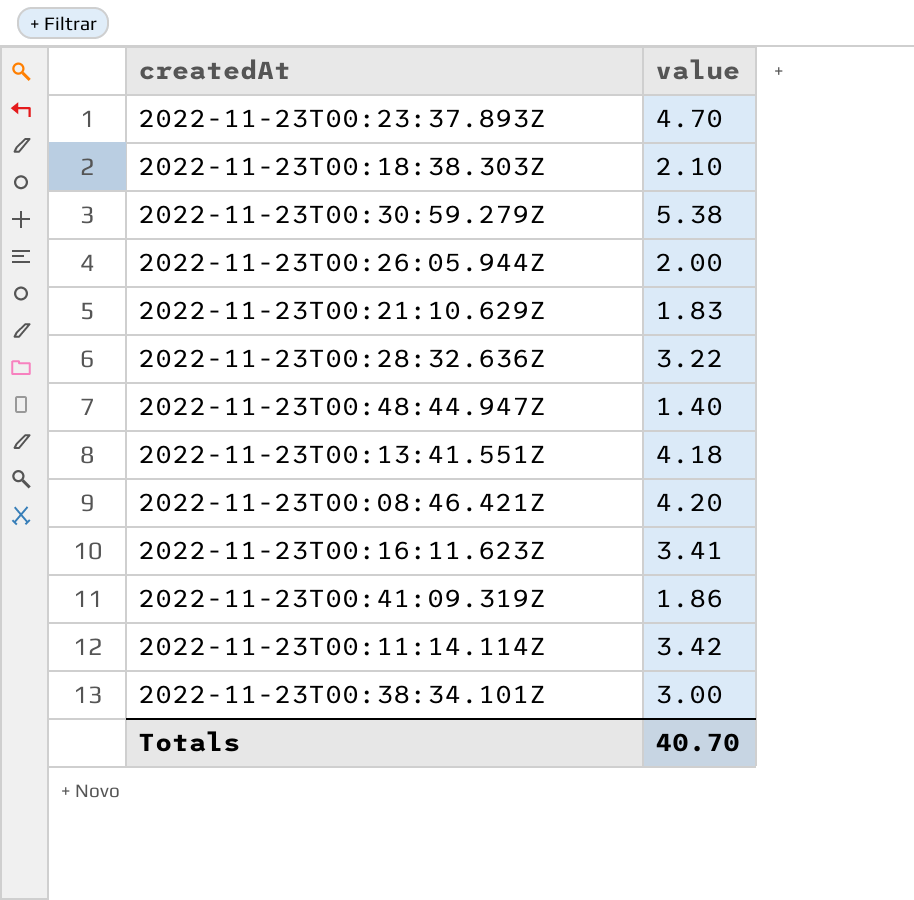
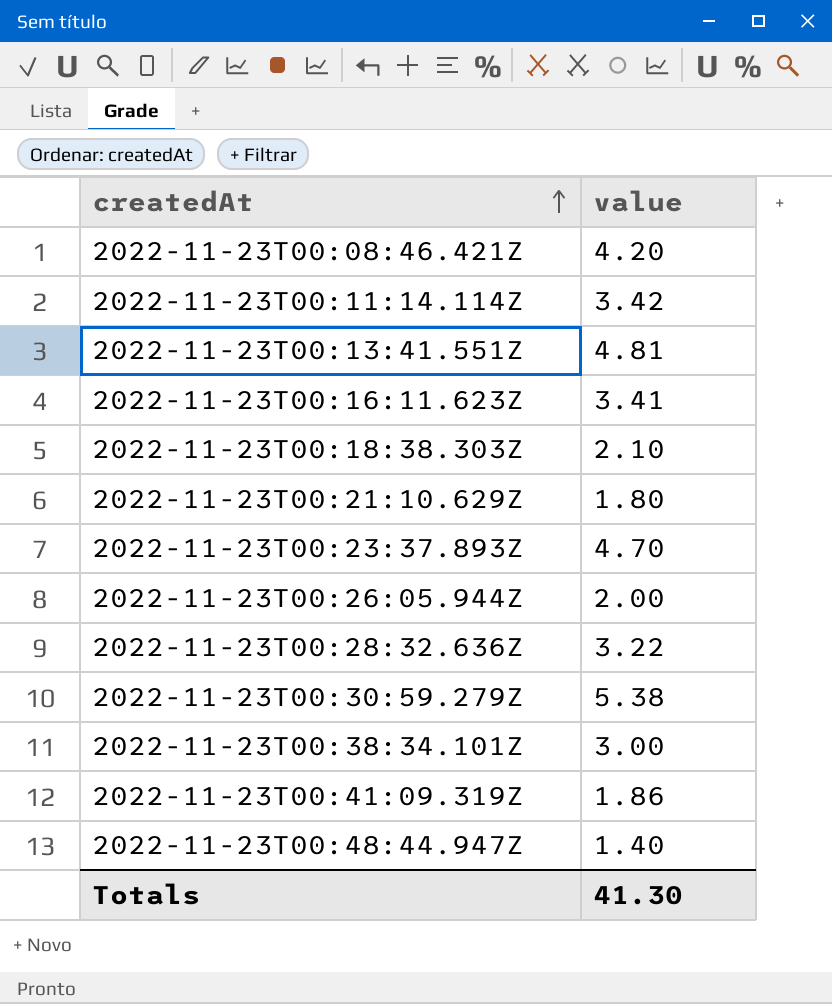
row order: none -> createdAt ascending
2022-11-23T00:13:41.551Z | value: 4.18 -> 4.81
2022-11-23T00:21:10.629Z | value: 1.83 -> 1.80
Totals | value: 40.70 -> 41.30

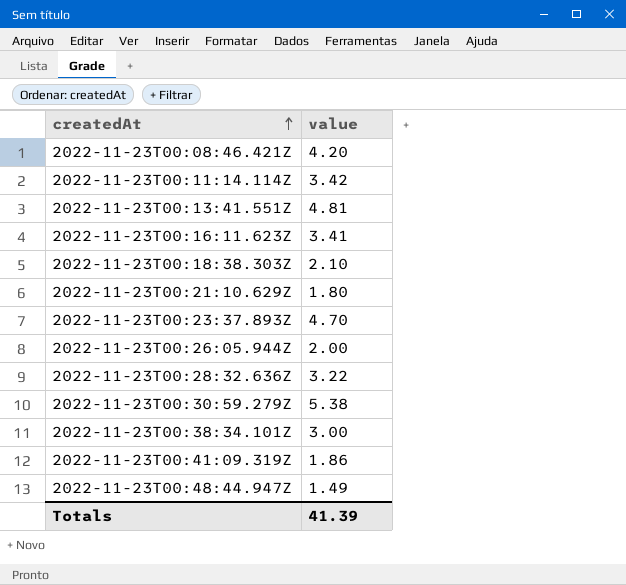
2022-11-23T00:48:44.947Z | value: 1.40 -> 1.49
Totals | value: 41.30 -> 41.39

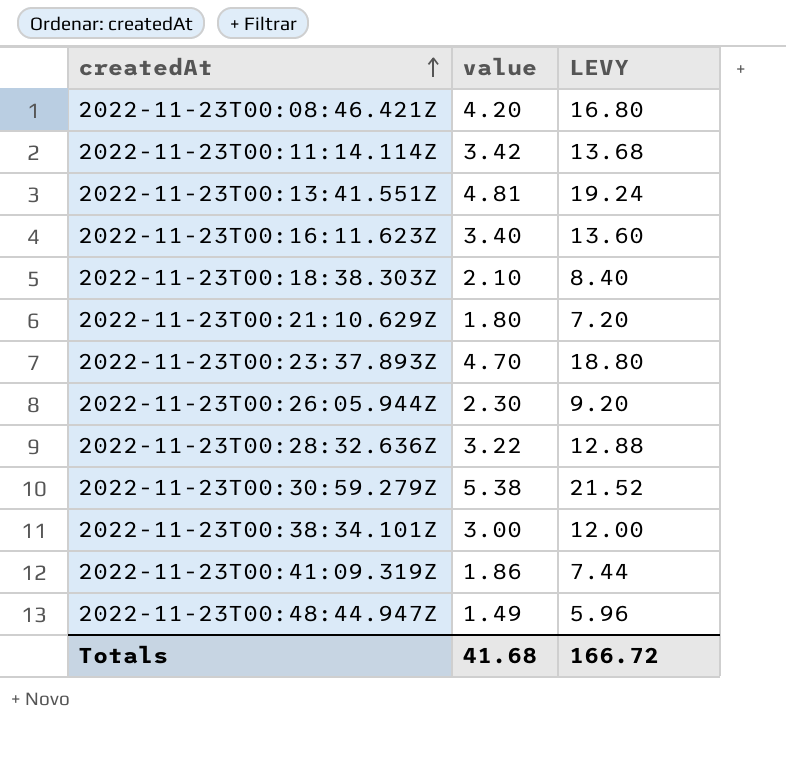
column LEVY | formula: none -> [value] * 4
2022-11-23T00:16:11.623Z | value: 3.41 -> 3.40
2022-11-23T00:26:05.944Z | value: 2.00 -> 2.30
Totals | value: 41.39 -> 41.68

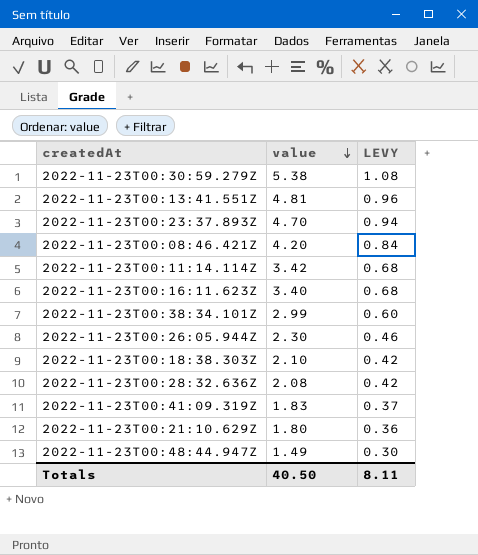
row order: createdAt ascending -> value descending
column LEVY | formula: [value] * 4 -> [value] * 0.2
2022-11-23T00:38:34.101Z | value: 3.00 -> 2.99
2022-11-23T00:28:32.636Z | value: 3.22 -> 2.08
2022-11-23T00:41:09.319Z | value: 1.86 -> 1.83
Totals | value: 41.68 -> 40.50
Totals | LEVY: 166.72 -> 8.11

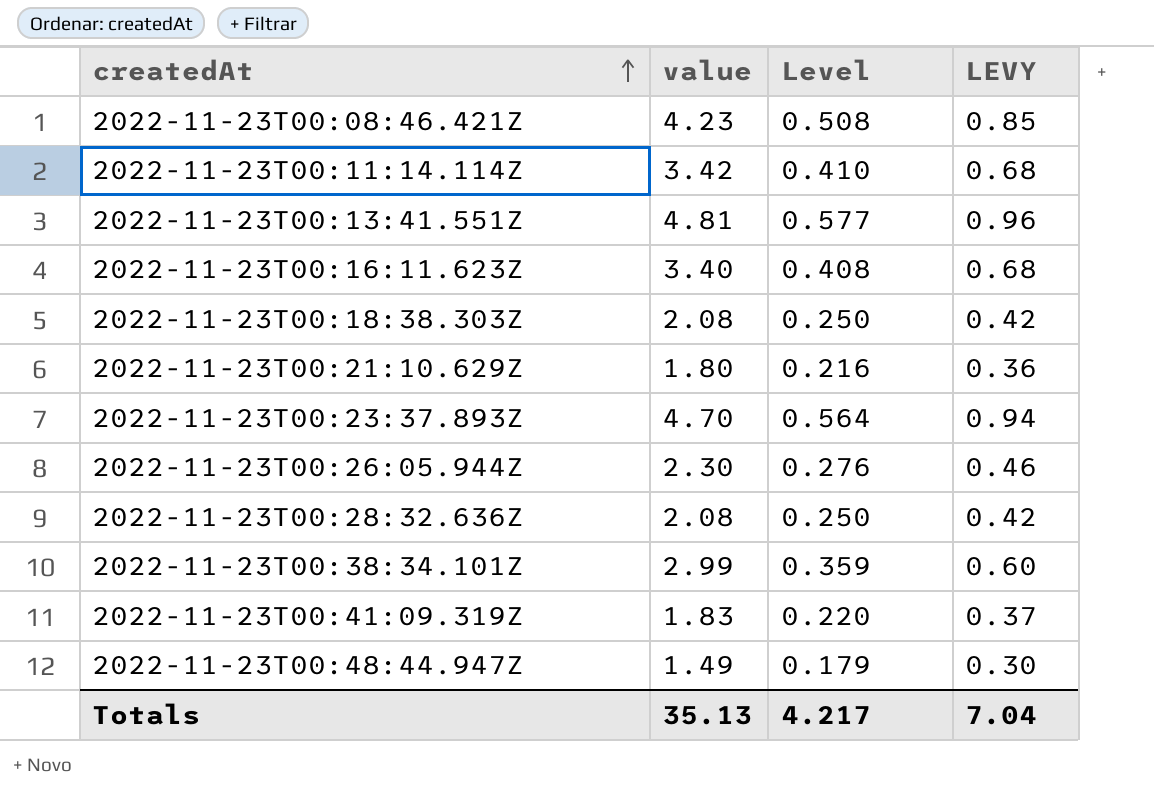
row order: value descending -> createdAt ascending
column Level | formula: none -> [value] * 0.12
row 2022-11-23T00:30:59.279Z: 5.38 | 1.08 -> none
2022-11-23T00:08:46.421Z | value: 4.20 -> 4.23
2022-11-23T00:08:46.421Z | LEVY: 0.84 -> 0.85
2022-11-23T00:18:38.303Z | value: 2.10 -> 2.08
Totals | value: 40.50 -> 35.13
Totals | LEVY: 8.11 -> 7.04

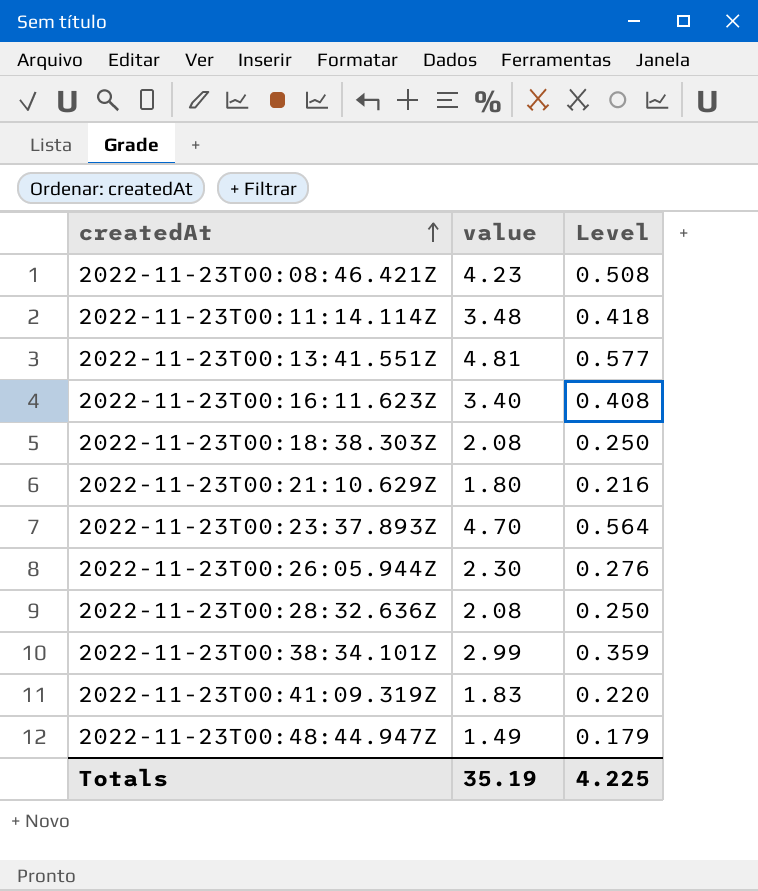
column LEVY | formula: [value] * 0.2 -> none
2022-11-23T00:11:14.114Z | value: 3.42 -> 3.48
2022-11-23T00:11:14.114Z | Level: 0.410 -> 0.418
Totals | value: 35.13 -> 35.19
Totals | Level: 4.217 -> 4.225

